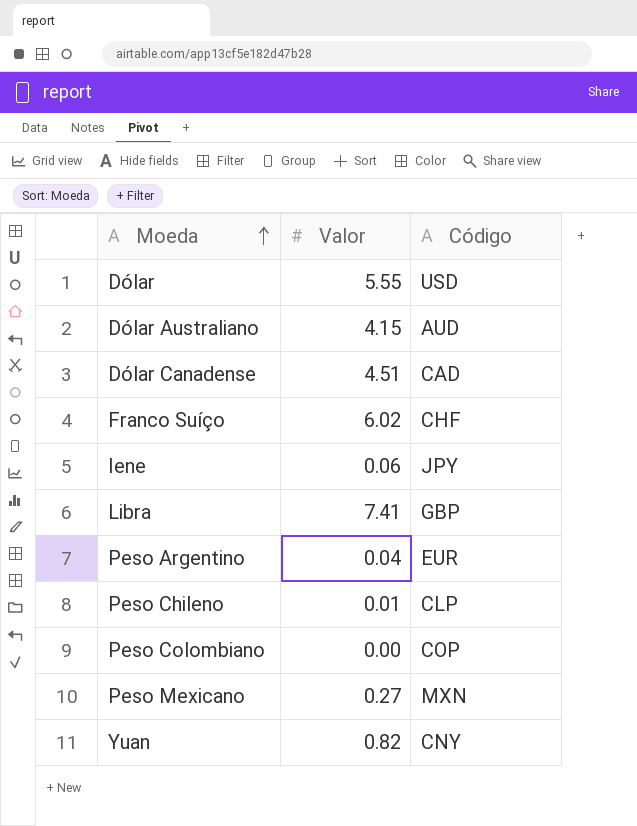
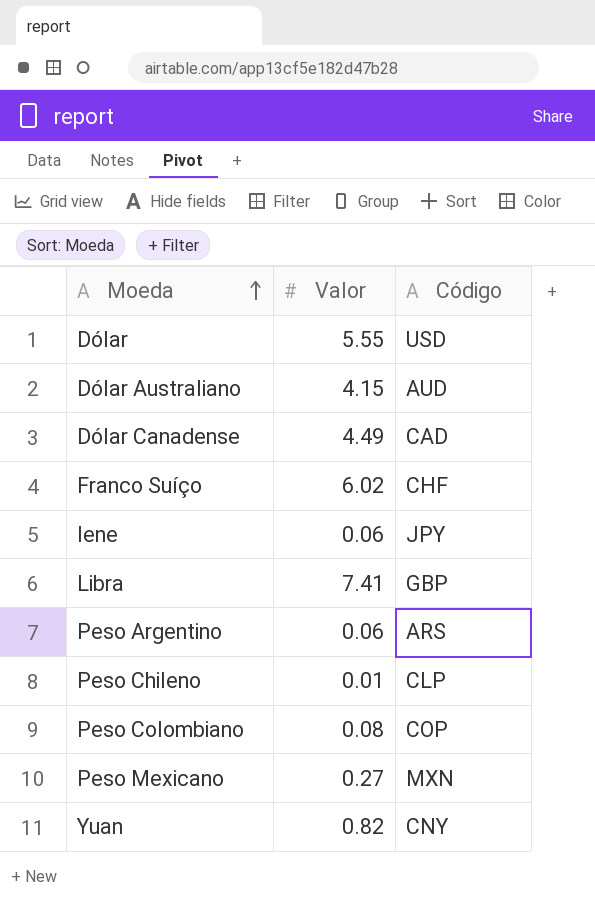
Dólar Canadense | Valor: 4.51 -> 4.49
Peso Argentino | Valor: 0.04 -> 0.06
Peso Argentino | Código: EUR -> ARS
Peso Colombiano | Valor: 0.00 -> 0.08

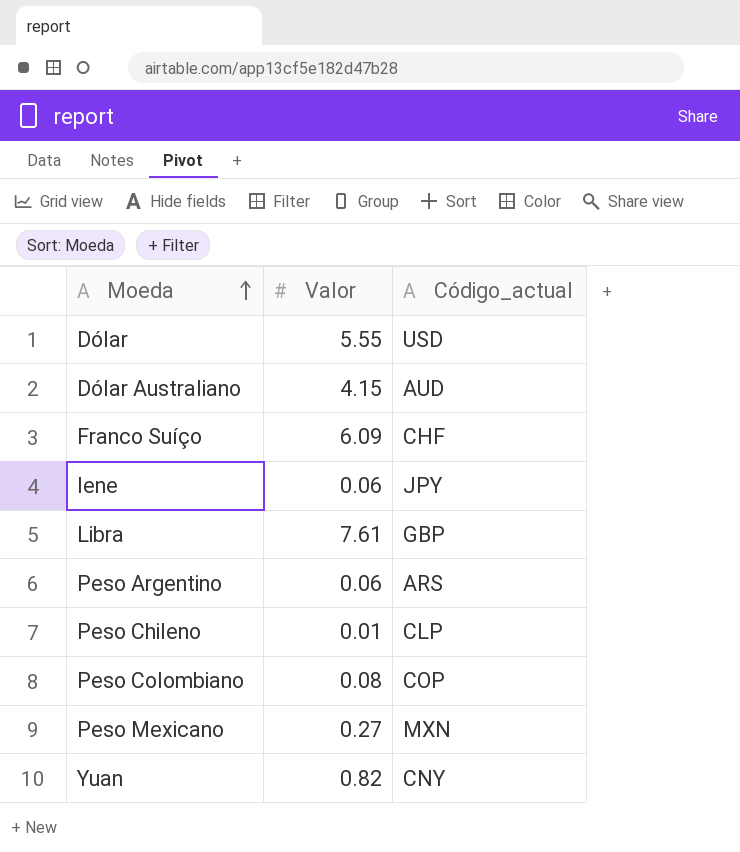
column name: Código -> Código_actual
row Dólar Canadense: 4.49 | CAD -> none
Franco Suíço | Valor: 6.02 -> 6.09
Libra | Valor: 7.41 -> 7.61

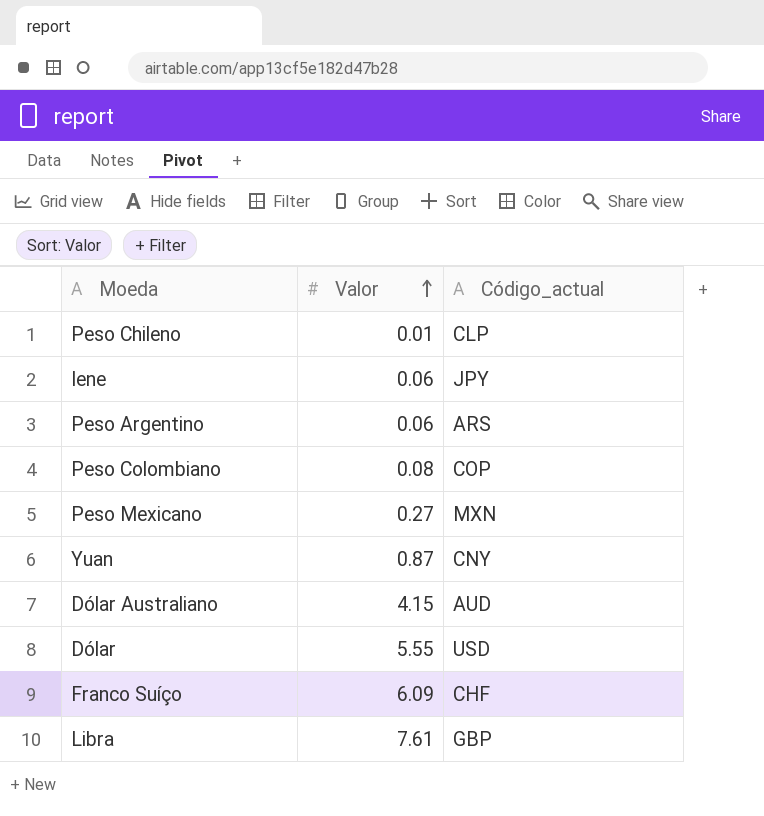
row order: Moeda ascending -> Valor ascending
Yuan | Valor: 0.82 -> 0.87

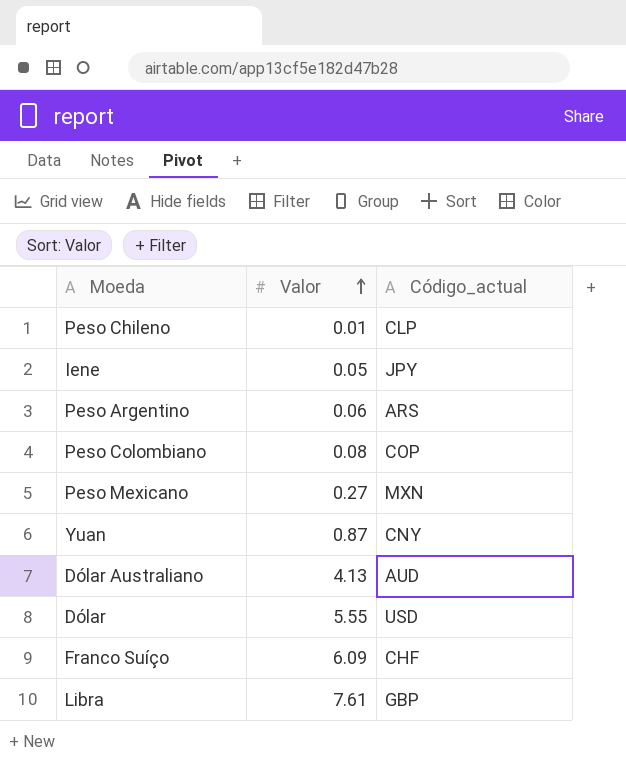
Iene | Valor: 0.06 -> 0.05
Dólar Australiano | Valor: 4.15 -> 4.13

